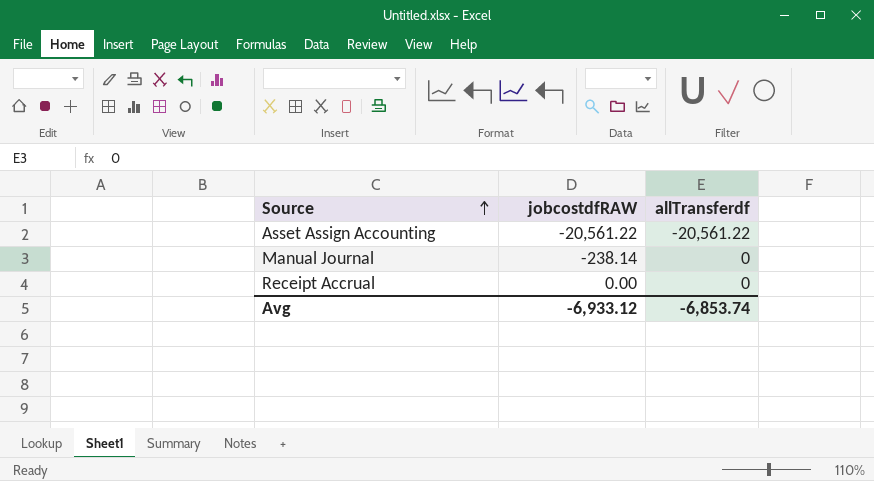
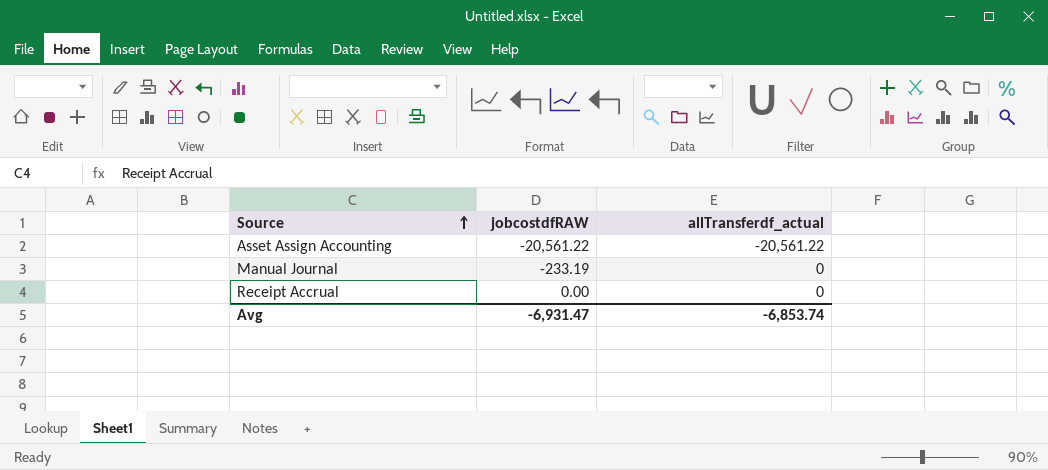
column name: allTransferdf -> allTransferdf_actual
Manual Journal | jobcostdfRAW: -238.14 -> -233.19
Avg | jobcostdfRAW: -6,933.12 -> -6,931.47

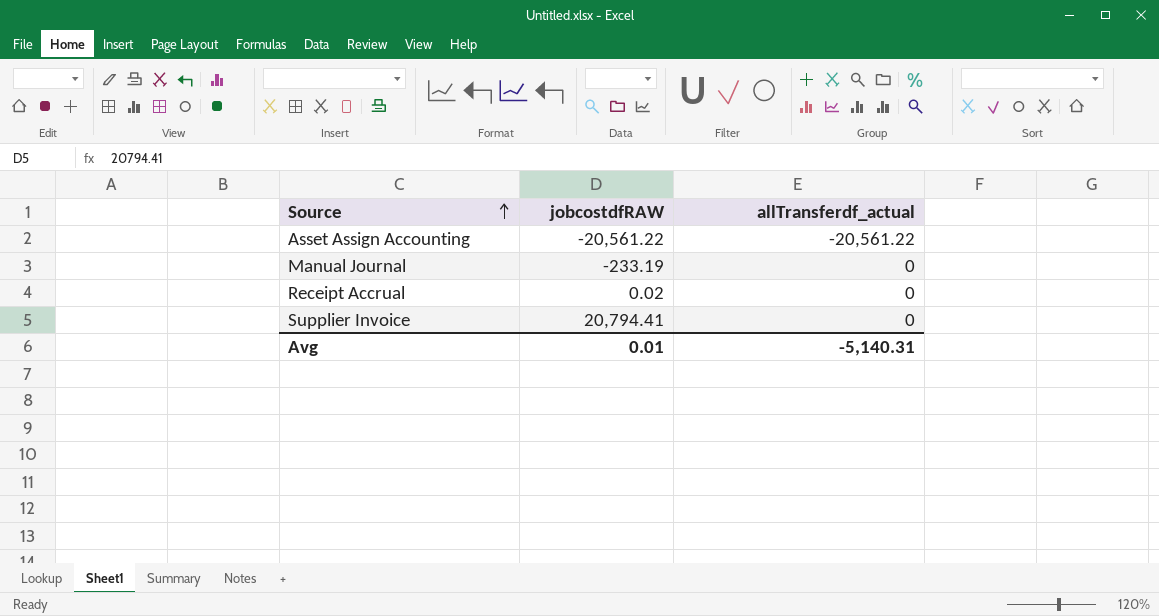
Receipt Accrual | jobcostdfRAW: 0.00 -> 0.02
row Supplier Invoice: none -> 20,794.41 | 0
Avg | jobcostdfRAW: -6,931.47 -> 0.01
Avg | allTransferdf_actual: -6,853.74 -> -5,140.31

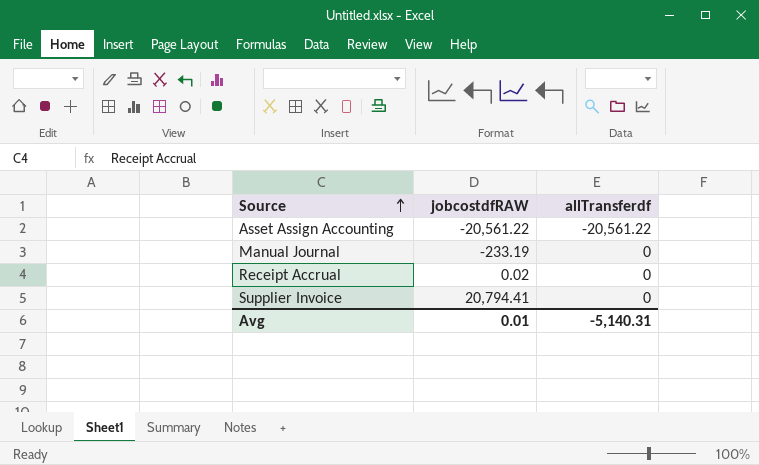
column name: allTransferdf_actual -> allTransferdf

